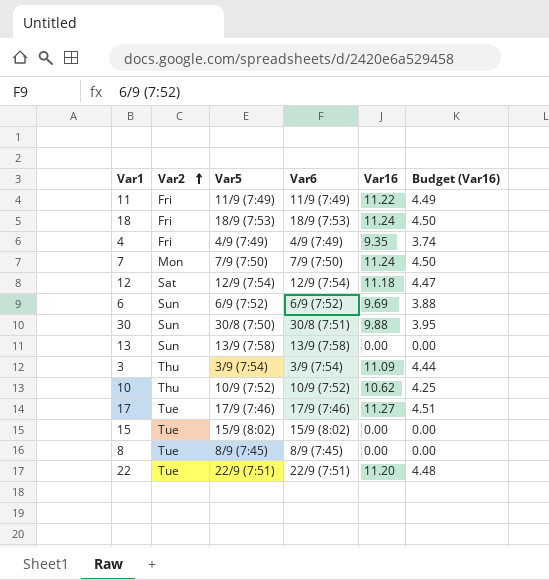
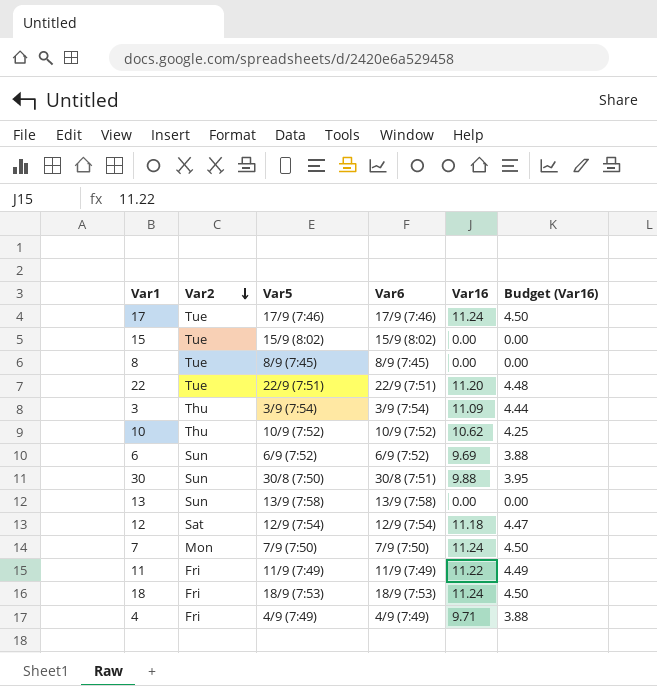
row order: Var2 ascending -> Var2 descending
17 | Var16: 11.27 -> 11.24
17 | Budget (Var16): 4.51 -> 4.50
4 | Var16: 9.35 -> 9.71
4 | Budget (Var16): 3.74 -> 3.88

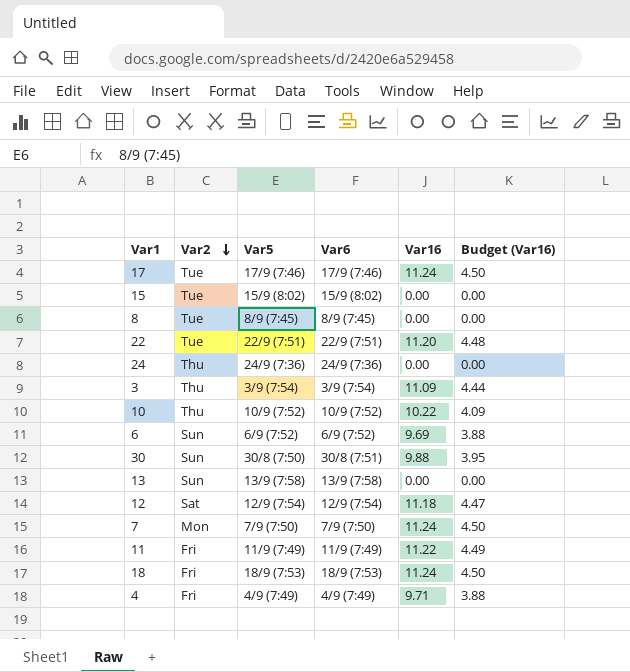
row 24: none -> Thu | 24/9 (7:36) | 24/9 (7:36) | 0.00 | 0.00
10 | Var16: 10.62 -> 10.22
10 | Budget (Var16): 4.25 -> 4.09

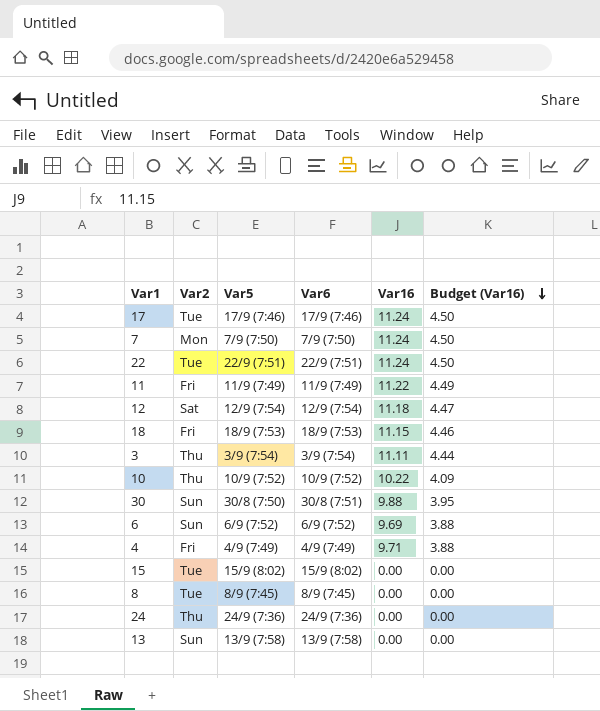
row order: Var2 descending -> Budget (Var16) descending
22 | Var16: 11.20 -> 11.24
22 | Budget (Var16): 4.48 -> 4.50
18 | Var16: 11.24 -> 11.15
18 | Budget (Var16): 4.50 -> 4.46
3 | Var16: 11.09 -> 11.11

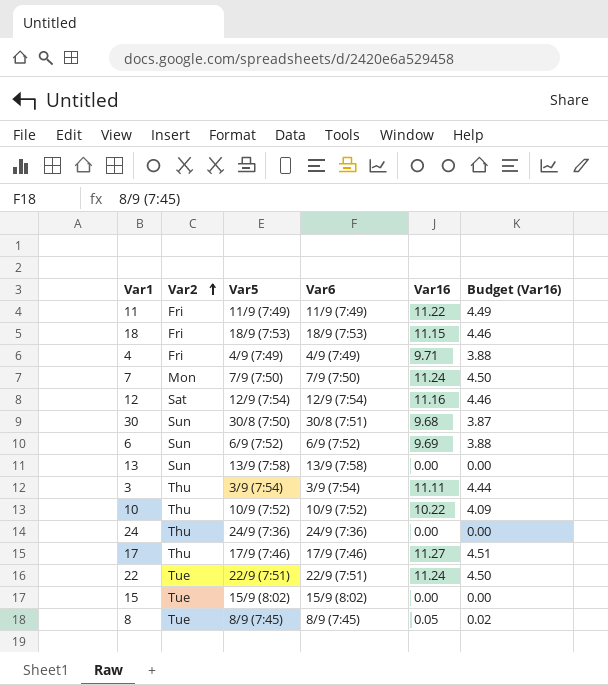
row order: Budget (Var16) descending -> Var2 ascending
12 | Var16: 11.18 -> 11.16
12 | Budget (Var16): 4.47 -> 4.46
30 | Var16: 9.88 -> 9.68
30 | Budget (Var16): 3.95 -> 3.87
17 | Var2: Tue -> Thu
17 | Var16: 11.24 -> 11.27
17 | Budget (Var16): 4.50 -> 4.51
8 | Var16: 0.00 -> 0.05
8 | Budget (Var16): 0.00 -> 0.02

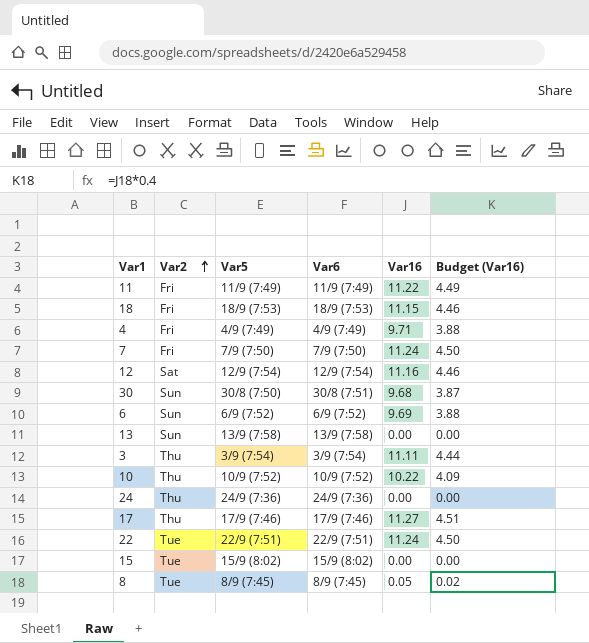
7 | Var2: Mon -> Fri

